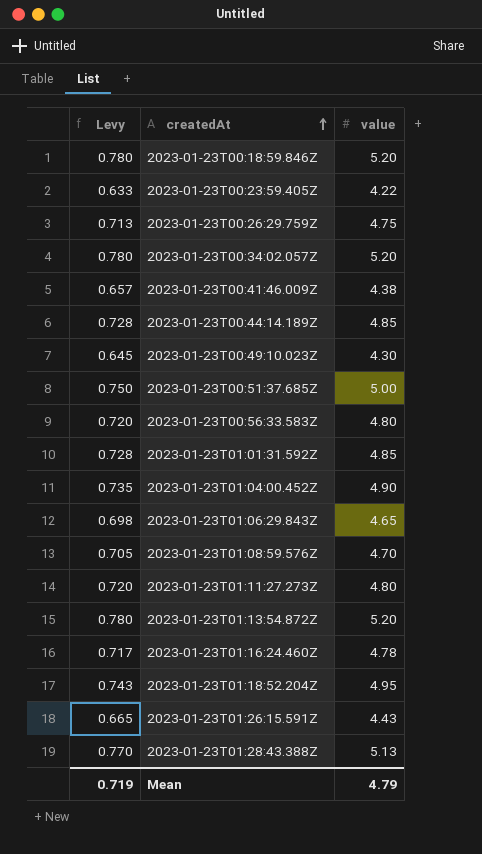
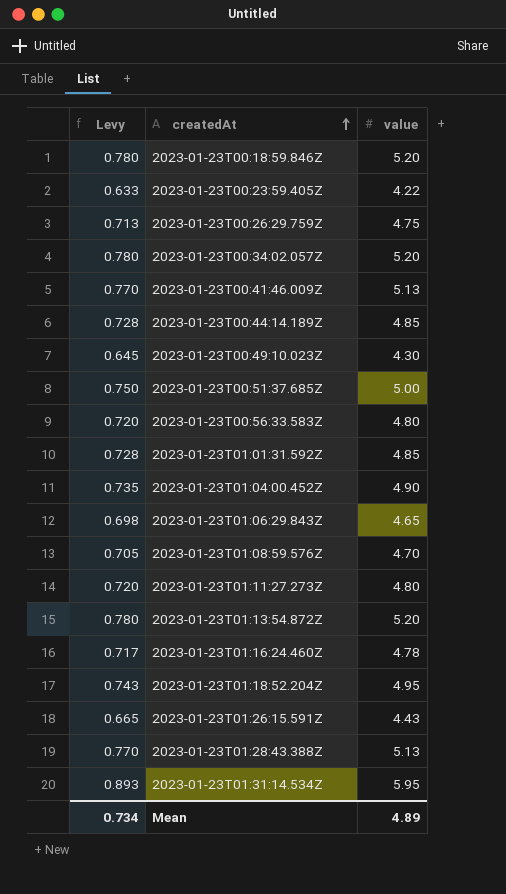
2023-01-23T00:41:46.009Z | Levy: 0.657 -> 0.770
2023-01-23T00:41:46.009Z | value: 4.38 -> 5.13
row 2023-01-23T01:31:14.534Z: none -> 0.893 | 5.95
Mean | Levy: 0.719 -> 0.734
Mean | value: 4.79 -> 4.89

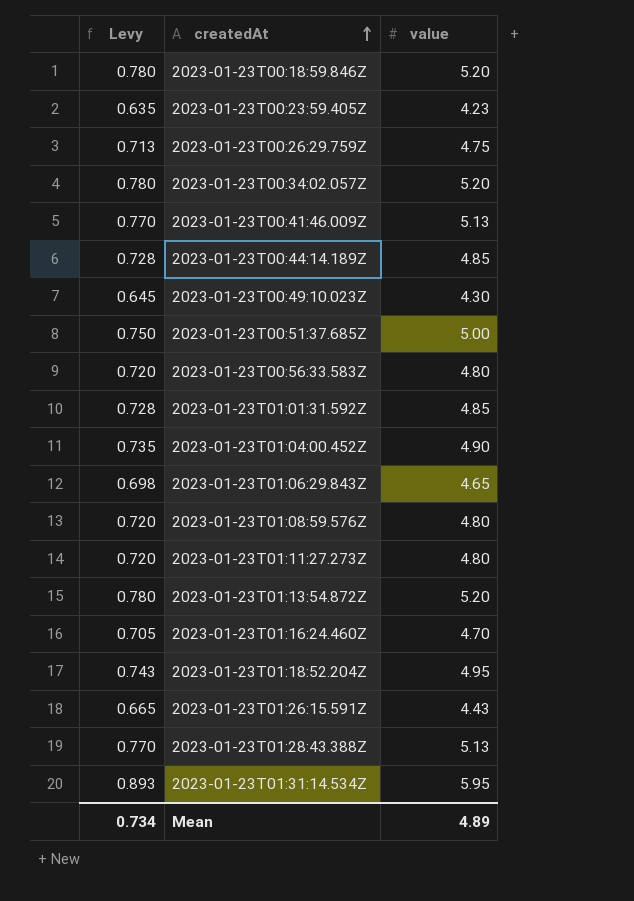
2023-01-23T00:23:59.405Z | Levy: 0.633 -> 0.635
2023-01-23T00:23:59.405Z | value: 4.22 -> 4.23
2023-01-23T01:08:59.576Z | Levy: 0.705 -> 0.720
2023-01-23T01:08:59.576Z | value: 4.70 -> 4.80
2023-01-23T01:16:24.460Z | Levy: 0.717 -> 0.705
2023-01-23T01:16:24.460Z | value: 4.78 -> 4.70

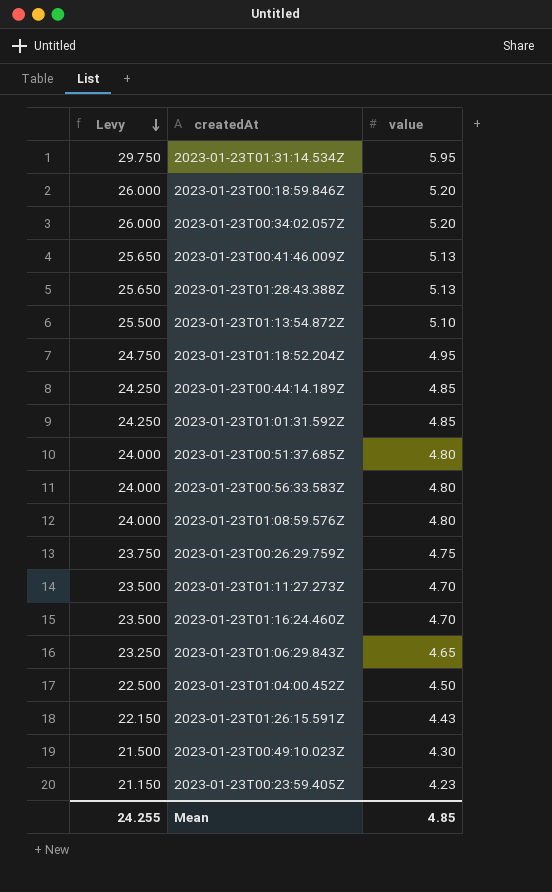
row order: createdAt ascending -> Levy descending
column Levy | formula: [value] * 0.15 -> [value] * 5
2023-01-23T01:13:54.872Z | value: 5.20 -> 5.10
2023-01-23T00:51:37.685Z | value: 5.00 -> 4.80
2023-01-23T01:11:27.273Z | value: 4.80 -> 4.70
2023-01-23T01:04:00.452Z | value: 4.90 -> 4.50
Mean | Levy: 0.734 -> 24.255
Mean | value: 4.89 -> 4.85

